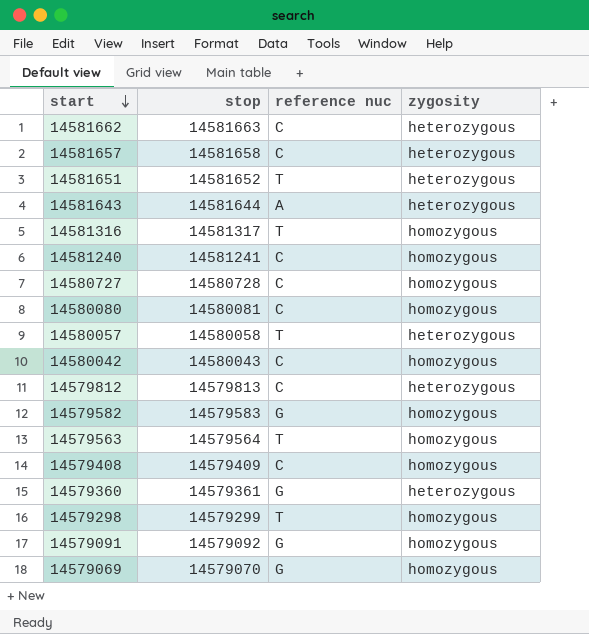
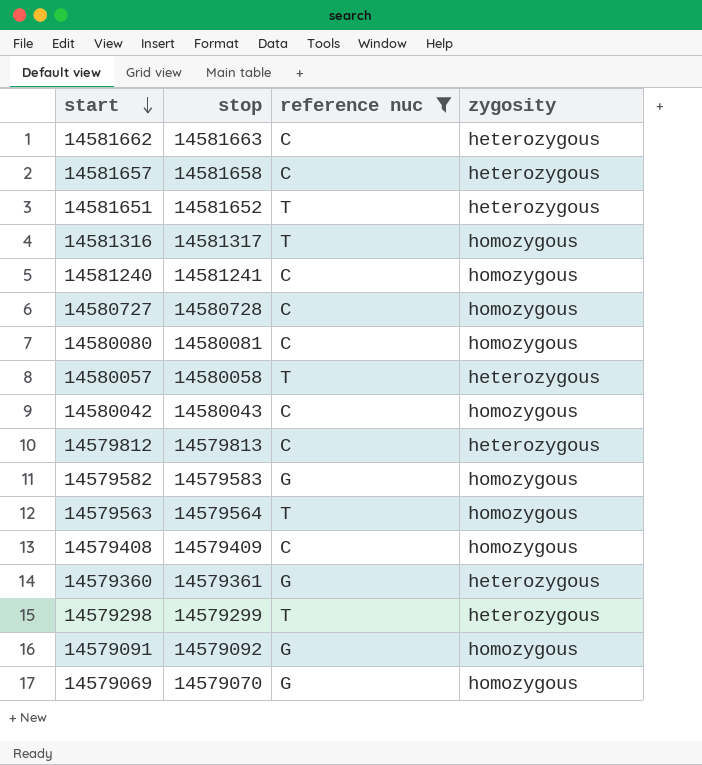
filter: none -> reference nuc != A
14579298 | zygosity: homozygous -> heterozygous

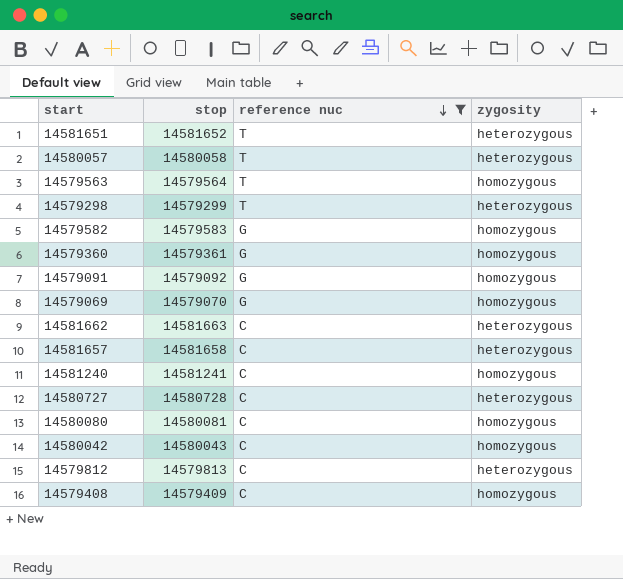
row order: start descending -> reference nuc descending
row 14581316: 14581317 | T | homozygous -> none
14579360 | zygosity: heterozygous -> homozygous
14580727 | zygosity: homozygous -> heterozygous

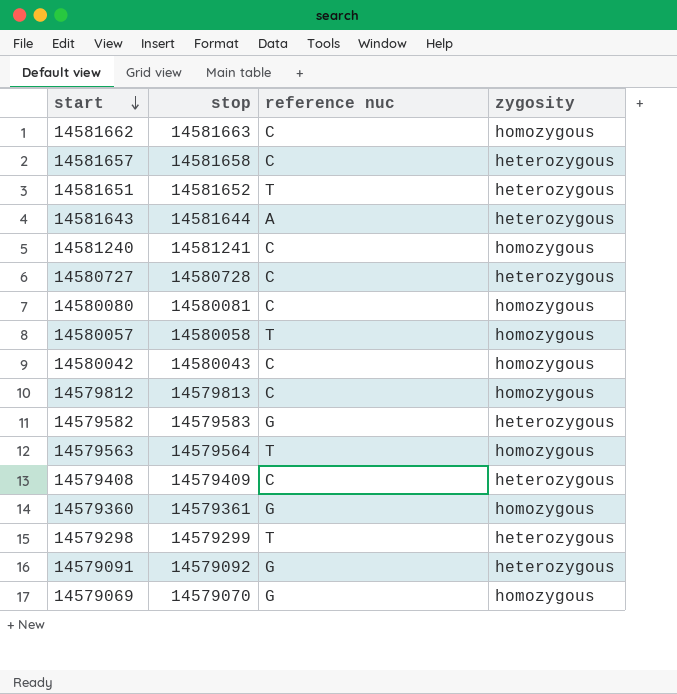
filter: reference nuc != A -> none
row order: reference nuc descending -> start descending
14581662 | zygosity: heterozygous -> homozygous
14580057 | zygosity: heterozygous -> homozygous
14579812 | zygosity: heterozygous -> homozygous
14579582 | zygosity: homozygous -> heterozygous
14579408 | zygosity: homozygous -> heterozygous
14579091 | zygosity: homozygous -> heterozygous

